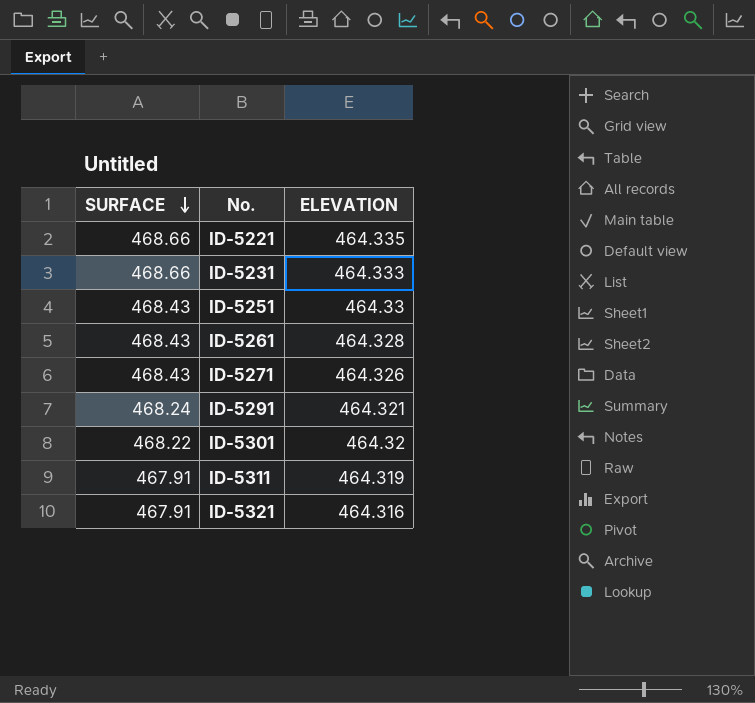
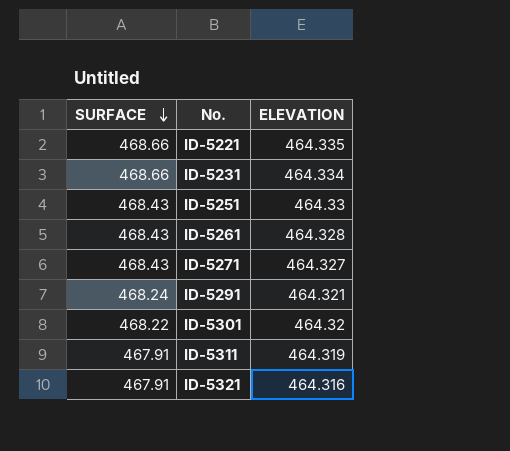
ID-5231 | ELEVATION: 464.333 -> 464.334
ID-5271 | ELEVATION: 464.326 -> 464.327

